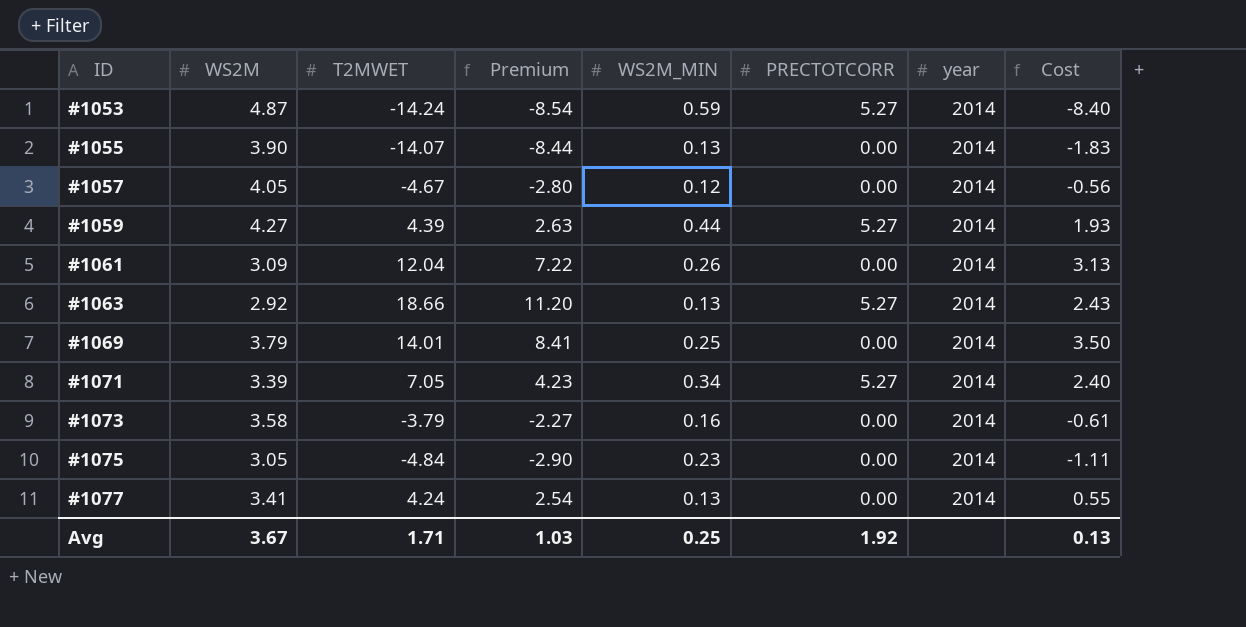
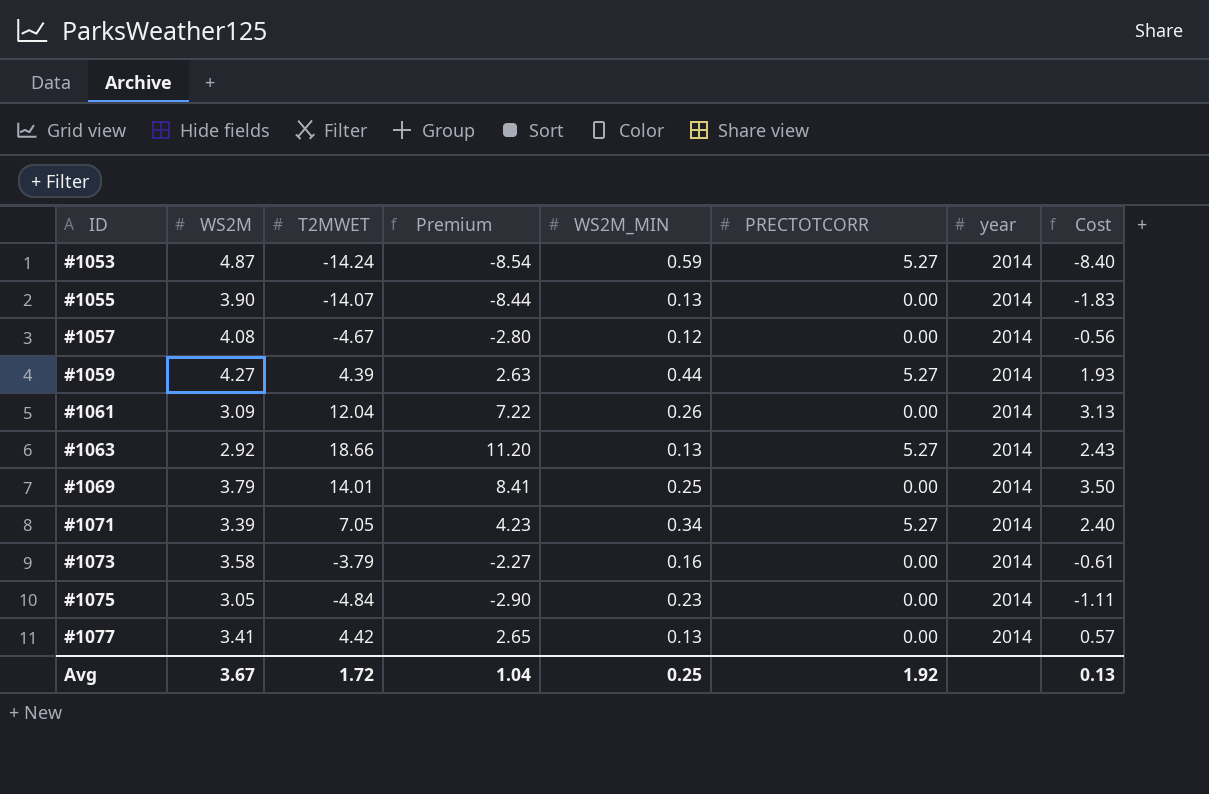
#1057 | WS2M: 4.05 -> 4.08
#1077 | T2MWET: 4.24 -> 4.42
#1077 | Premium: 2.54 -> 2.65
#1077 | Cost: 0.55 -> 0.57
Avg | T2MWET: 1.71 -> 1.72
Avg | Premium: 1.03 -> 1.04

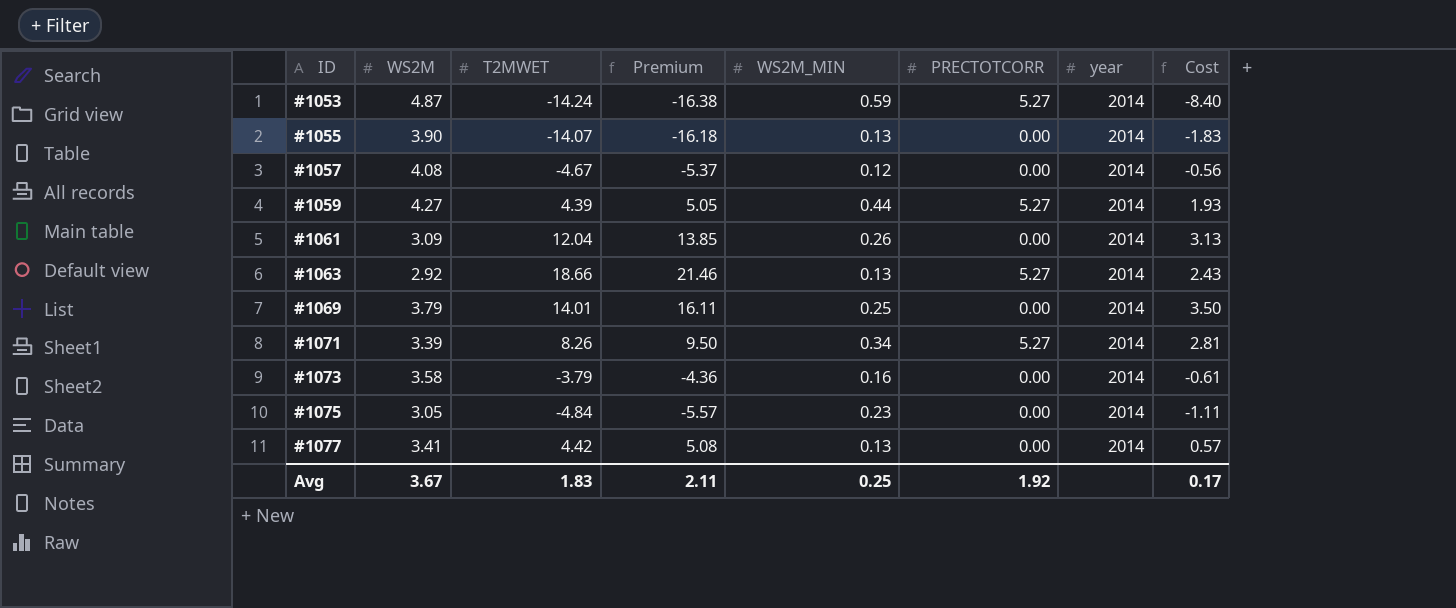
column Premium | formula: [T2MWET] * 0.6 -> [T2MWET] * 1.15
#1071 | T2MWET: 7.05 -> 8.26
#1071 | Cost: 2.40 -> 2.81
Avg | T2MWET: 1.72 -> 1.83
Avg | Premium: 1.04 -> 2.11
Avg | Cost: 0.13 -> 0.17

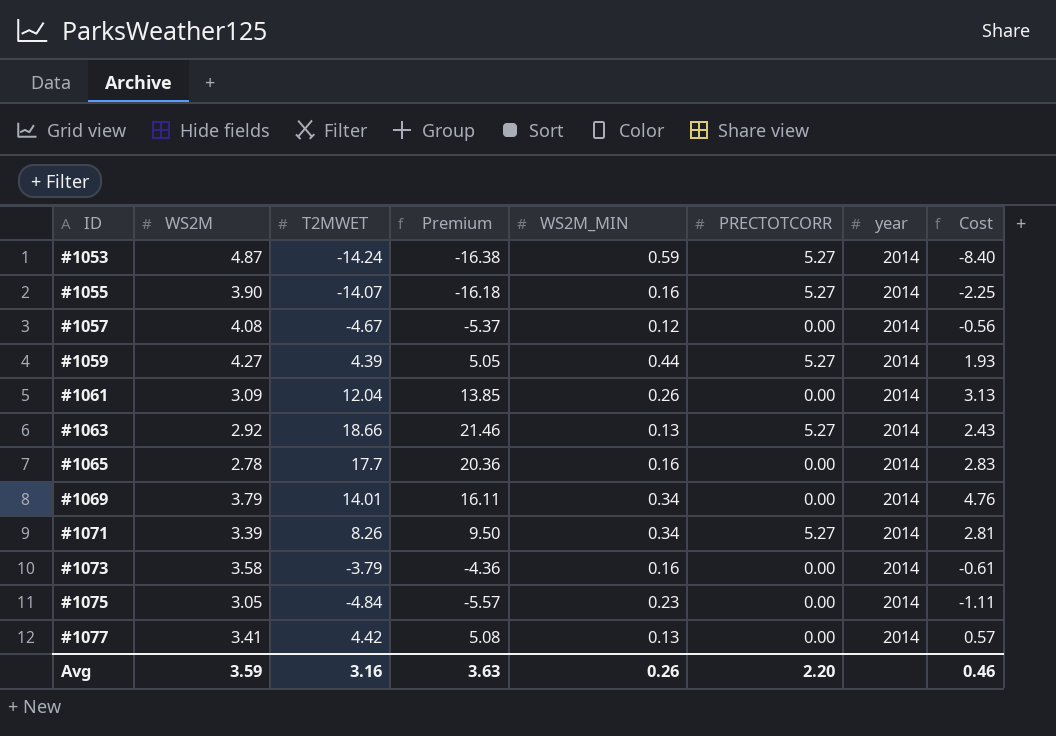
#1055 | WS2M_MIN: 0.13 -> 0.16
#1055 | PRECTOTCORR: 0.00 -> 5.27
#1055 | Cost: -1.83 -> -2.25
row #1065: none -> 2.78 | 17.7 | 20.36 | 0.16 | 0.00 | 2014 | 2.83
#1069 | WS2M_MIN: 0.25 -> 0.34
#1069 | Cost: 3.50 -> 4.76
Avg | WS2M: 3.67 -> 3.59
Avg | T2MWET: 1.83 -> 3.16
Avg | Premium: 2.11 -> 3.63
Avg | WS2M_MIN: 0.25 -> 0.26
Avg | PRECTOTCORR: 1.92 -> 2.20
Avg | Cost: 0.17 -> 0.46

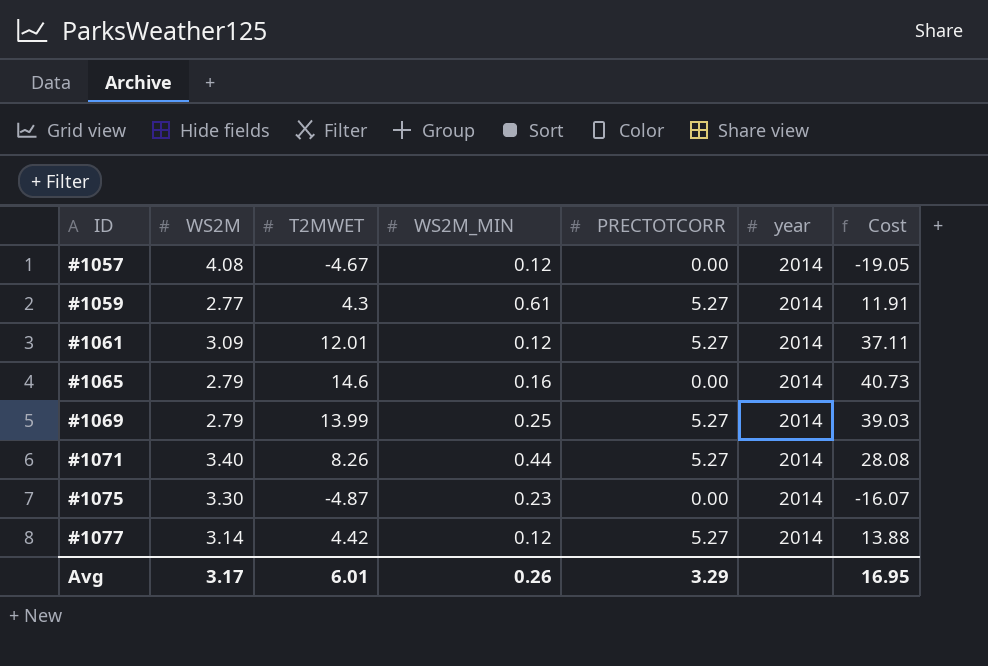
column Premium | formula: [T2MWET] * 1.15 -> none
column Cost | formula: [T2MWET] * [WS2M_MIN] -> [WS2M] * [T2MWET]
row #1053: 4.87 | -14.24 | -16.38 | 0.59 | 5.27 | 2014 | -8.40 -> none
row #1055: 3.90 | -14.07 | -16.18 | 0.16 | 5.27 | 2014 | -2.25 -> none
row #1063: 2.92 | 18.66 | 21.46 | 0.13 | 5.27 | 2014 | 2.43 -> none
row #1073: 3.58 | -3.79 | -4.36 | 0.16 | 0.00 | 2014 | -0.61 -> none
#1059 | WS2M: 4.27 -> 2.77
#1059 | T2MWET: 4.39 -> 4.3
#1059 | WS2M_MIN: 0.44 -> 0.61
#1061 | T2MWET: 12.04 -> 12.01
#1061 | WS2M_MIN: 0.26 -> 0.12
#1061 | PRECTOTCORR: 0.00 -> 5.27
#1065 | WS2M: 2.78 -> 2.79
#1065 | T2MWET: 17.7 -> 14.6
#1069 | WS2M: 3.79 -> 2.79
#1069 | T2MWET: 14.01 -> 13.99
#1069 | WS2M_MIN: 0.34 -> 0.25
#1069 | PRECTOTCORR: 0.00 -> 5.27
#1071 | WS2M: 3.39 -> 3.40
#1071 | WS2M_MIN: 0.34 -> 0.44
#1075 | WS2M: 3.05 -> 3.30
#1075 | T2MWET: -4.84 -> -4.87
#1077 | WS2M: 3.41 -> 3.14
#1077 | WS2M_MIN: 0.13 -> 0.12
#1077 | PRECTOTCORR: 0.00 -> 5.27
Avg | WS2M: 3.59 -> 3.17
Avg | T2MWET: 3.16 -> 6.01
Avg | PRECTOTCORR: 2.20 -> 3.29
Avg | Cost: 0.46 -> 16.95

